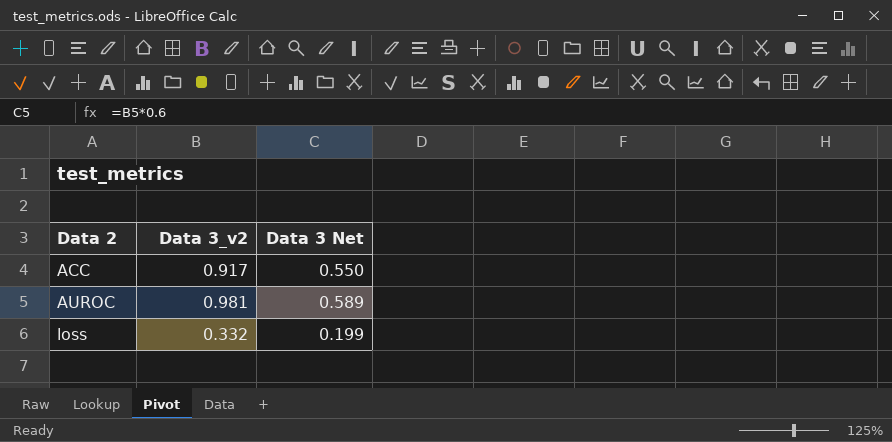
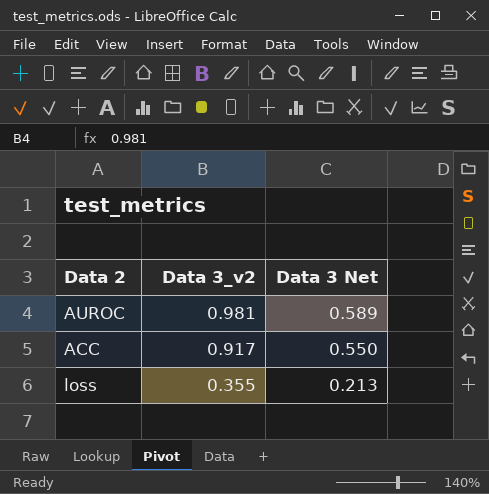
row order: Data 2 ascending -> Data 3_v2 descending
loss | Data 3_v2: 0.332 -> 0.355
loss | Data 3 Net: 0.199 -> 0.213

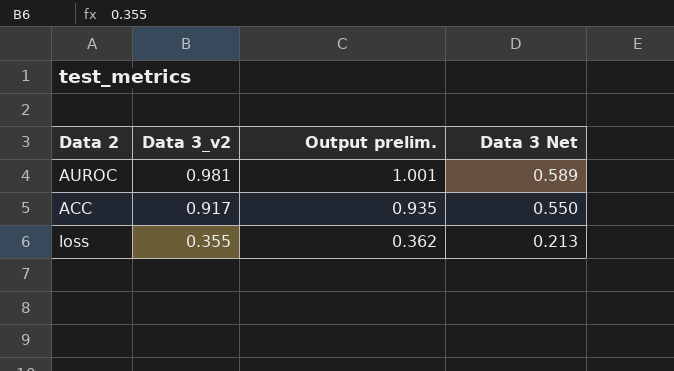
column Output prelim. | formula: none -> [Data 3_v2] * 1.02

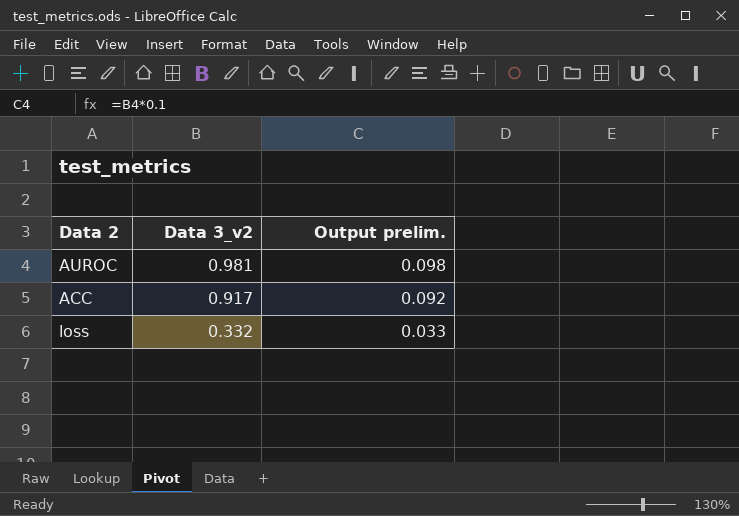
column Data 3 Net | formula: [Data 3_v2] * 0.6 -> none
column Output prelim. | formula: [Data 3_v2] * 1.02 -> [Data 3_v2] * 0.1
loss | Data 3_v2: 0.355 -> 0.332

